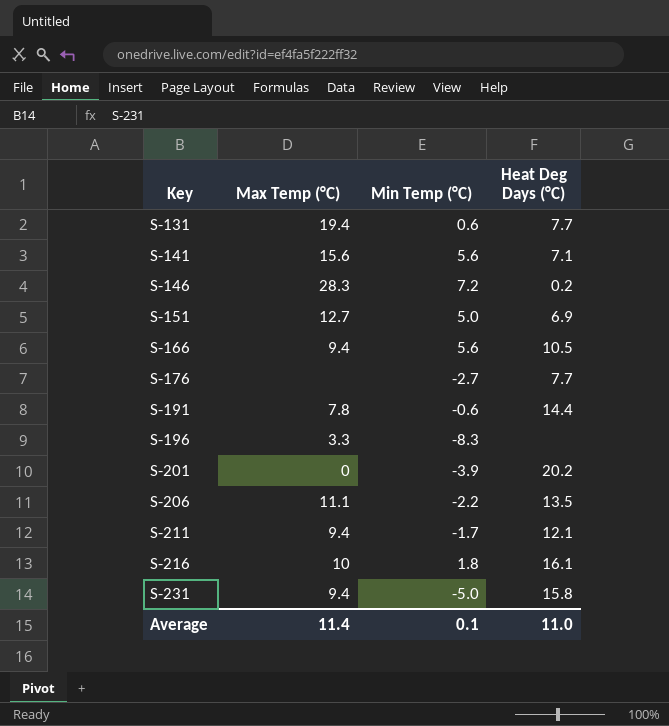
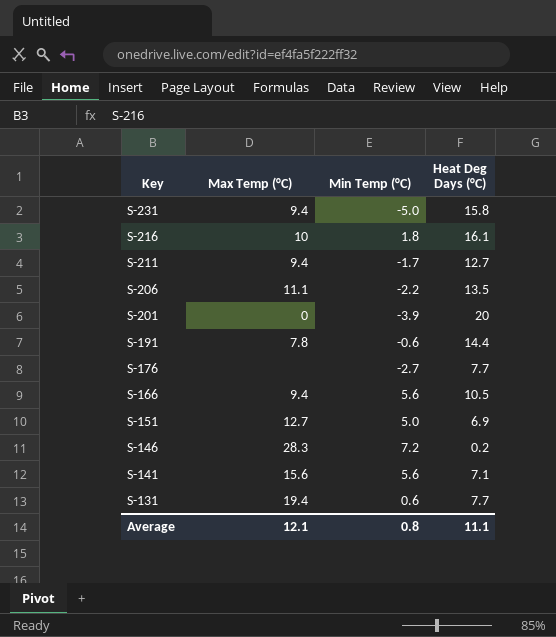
row order: Key ascending -> Key descending
row S-196: 3.3 | -8.3 | none -> none
S-211 | Heat Deg Days (°C): 12.1 -> 12.7
S-201 | Heat Deg Days (°C): 20.2 -> 20
Average | Max Temp (°C): 11.4 -> 12.1
Average | Min Temp (°C): 0.1 -> 0.8
Average | Heat Deg Days (°C): 11.0 -> 11.1

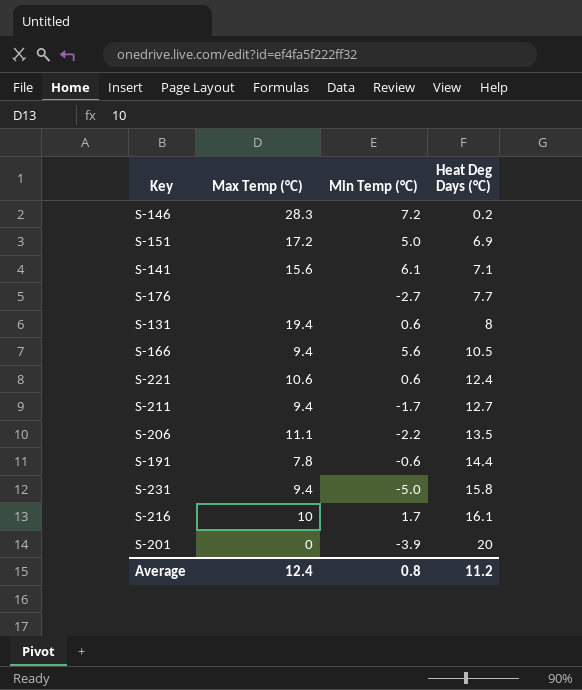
row order: Key descending -> Heat Deg Days (°C) ascending
S-151 | Max Temp (°C): 12.7 -> 17.2
S-141 | Min Temp (°C): 5.6 -> 6.1
S-131 | Heat Deg Days (°C): 7.7 -> 8
row S-221: none -> 10.6 | 0.6 | 12.4
S-216 | Min Temp (°C): 1.8 -> 1.7
Average | Max Temp (°C): 12.1 -> 12.4
Average | Heat Deg Days (°C): 11.1 -> 11.2

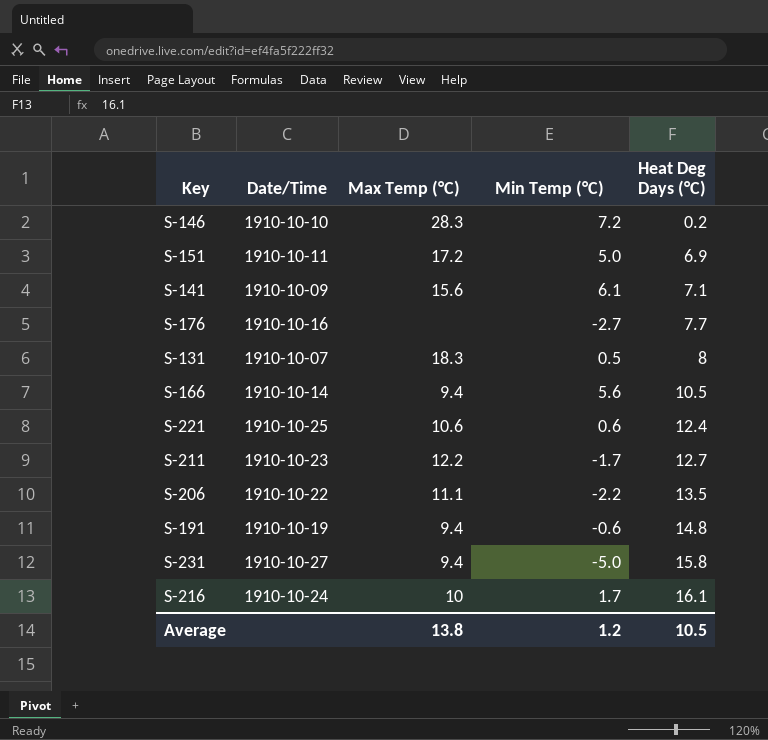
column Date/Time | position: none -> 2
row S-201: 0 | -3.9 | 20 -> none
S-131 | Max Temp (°C): 19.4 -> 18.3
S-131 | Min Temp (°C): 0.6 -> 0.5
S-211 | Max Temp (°C): 9.4 -> 12.2
S-191 | Max Temp (°C): 7.8 -> 9.4
S-191 | Heat Deg Days (°C): 14.4 -> 14.8
Average | Max Temp (°C): 12.4 -> 13.8
Average | Min Temp (°C): 0.8 -> 1.2
Average | Heat Deg Days (°C): 11.2 -> 10.5

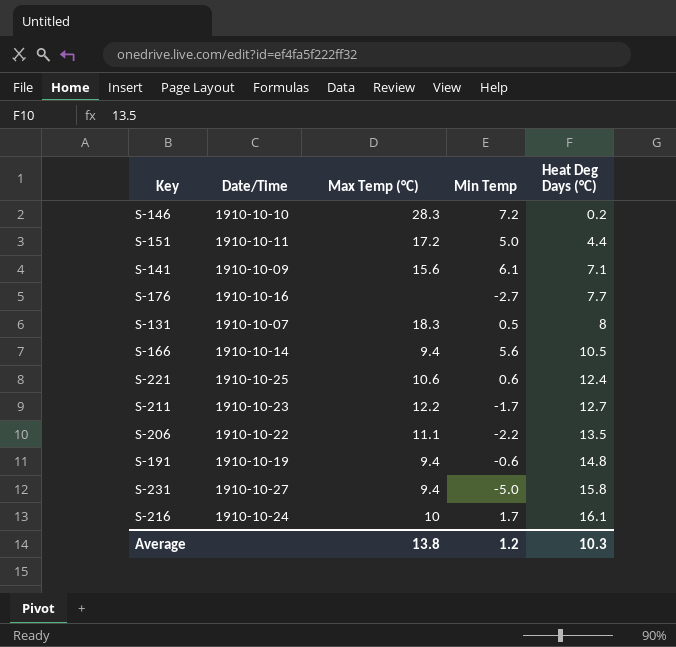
column name: Min Temp (°C) -> Min Temp
S-151 | Heat Deg Days (°C): 6.9 -> 4.4
Average | Heat Deg Days (°C): 10.5 -> 10.3

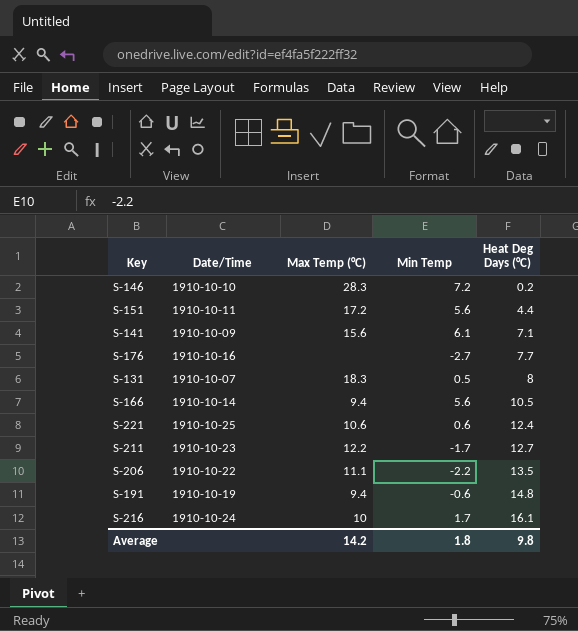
row S-231: 1910-10-27 | 9.4 | -5.0 | 15.8 -> none
S-151 | Min Temp: 5.0 -> 5.6
Average | Max Temp (°C): 13.8 -> 14.2
Average | Min Temp: 1.2 -> 1.8
Average | Heat Deg Days (°C): 10.3 -> 9.8

